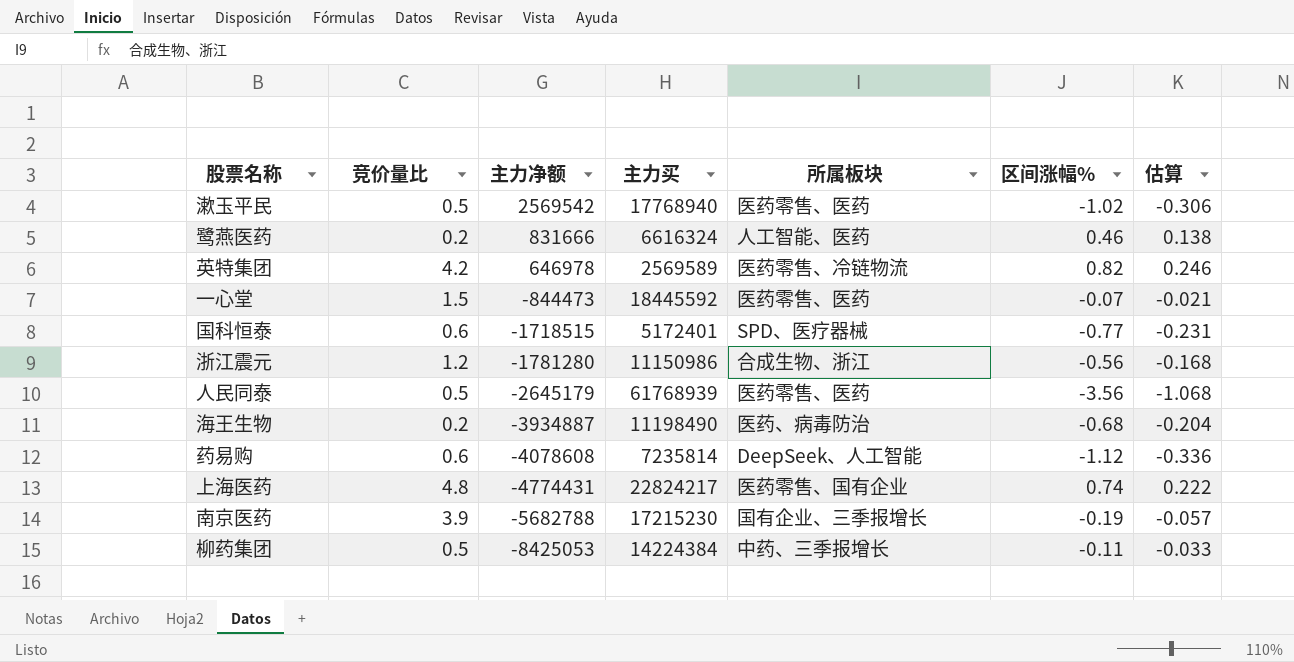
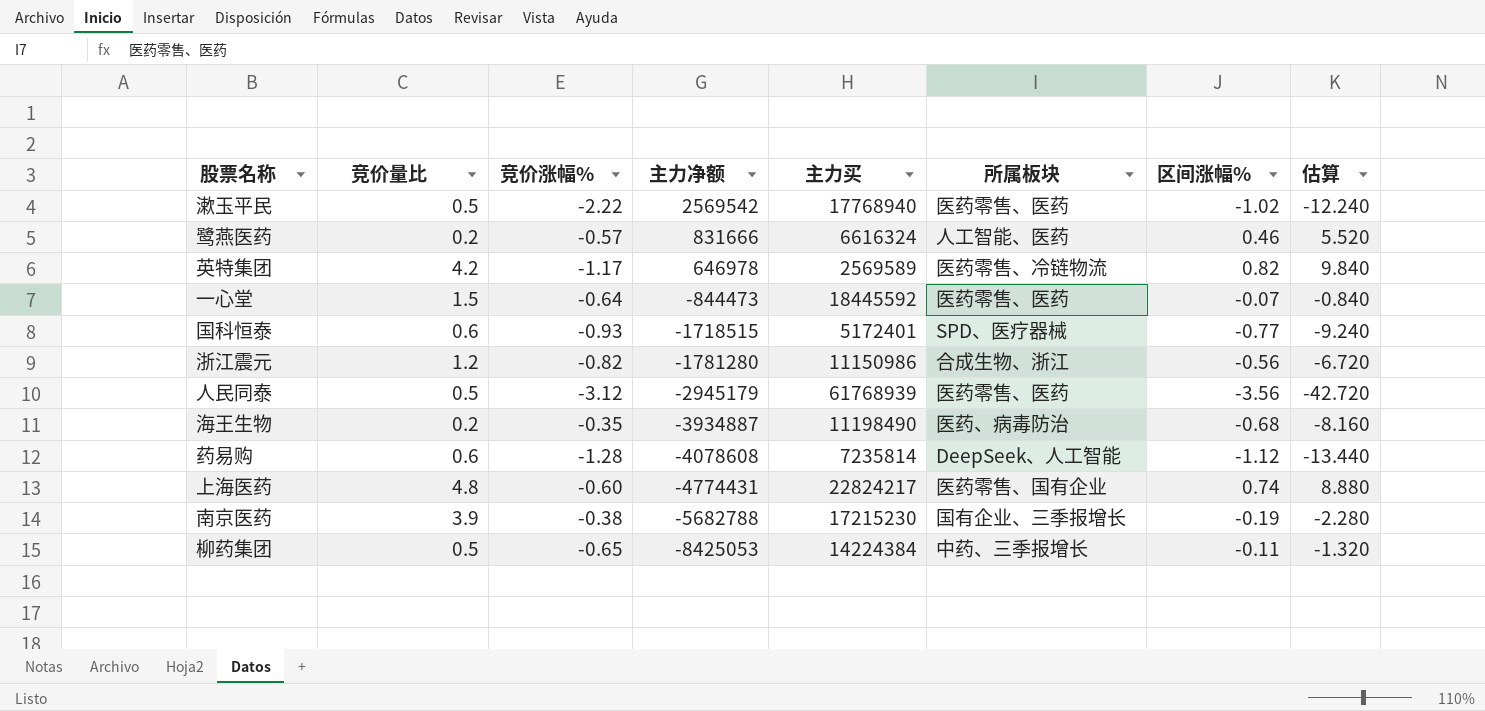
column 竞价涨幅% | position: none -> 3
column 估算 | formula: [区间涨幅%] * 0.3 -> [区间涨幅%] * 12
人民同泰 | 主力净额: -2645179 -> -2945179

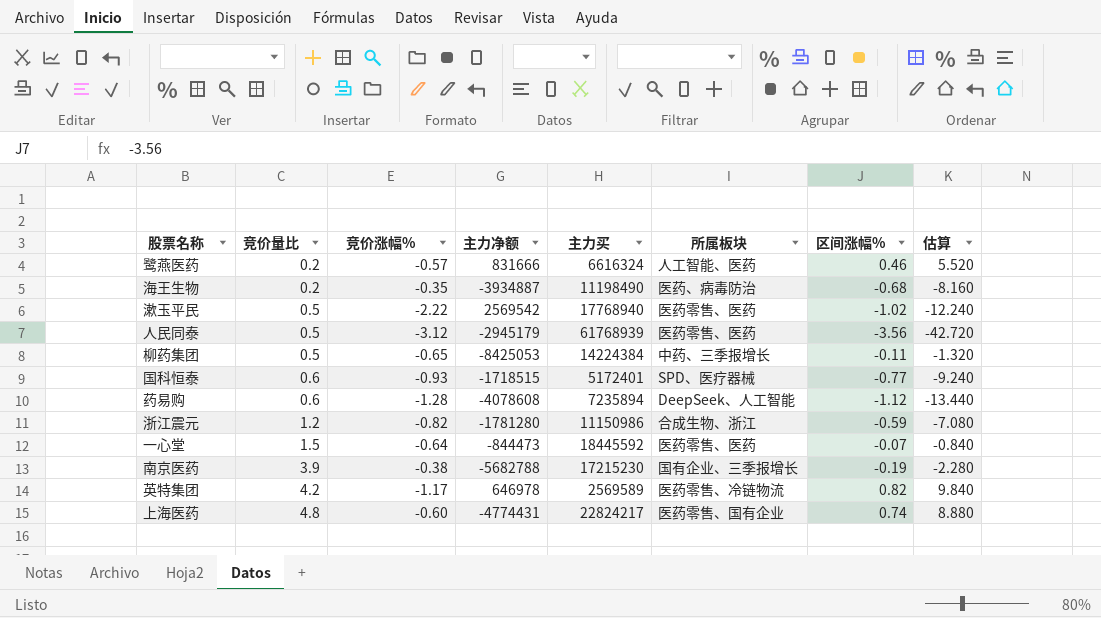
row order: 主力净额 descending -> 竞价量比 ascending
药易购 | 主力买: 7235814 -> 7235894
浙江震元 | 区间涨幅%: -0.56 -> -0.59
浙江震元 | 估算: -6.720 -> -7.080

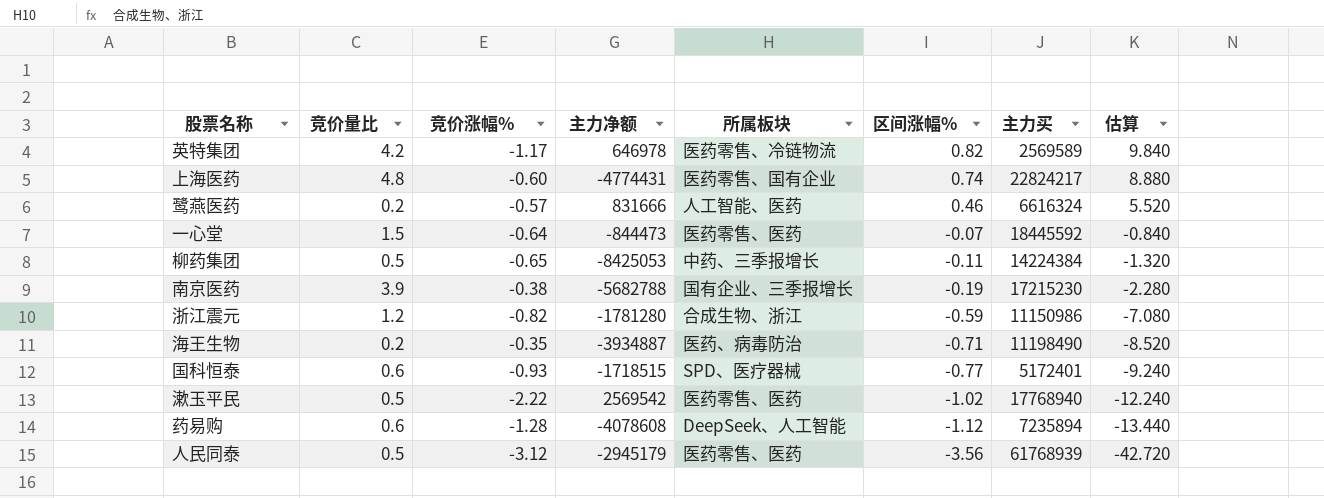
row order: 竞价量比 ascending -> 区间涨幅% descending
column 主力买 | position: 5 -> 7
海王生物 | 区间涨幅%: -0.68 -> -0.71
海王生物 | 估算: -8.160 -> -8.520

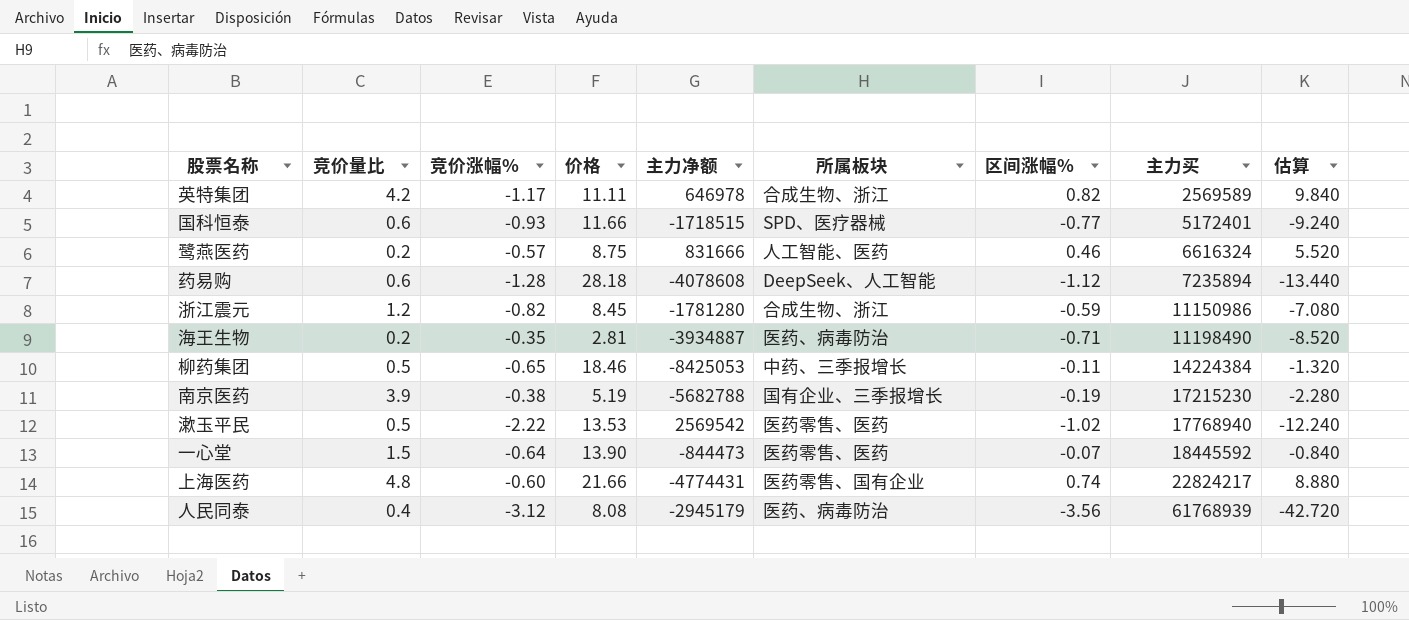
row order: 区间涨幅% descending -> 主力买 ascending
column 价格 | position: none -> 4
英特集团 | 所属板块: 医药零售、冷链物流 -> 合成生物、浙江
人民同泰 | 竞价量比: 0.5 -> 0.4
人民同泰 | 所属板块: 医药零售、医药 -> 医药、病毒防治

